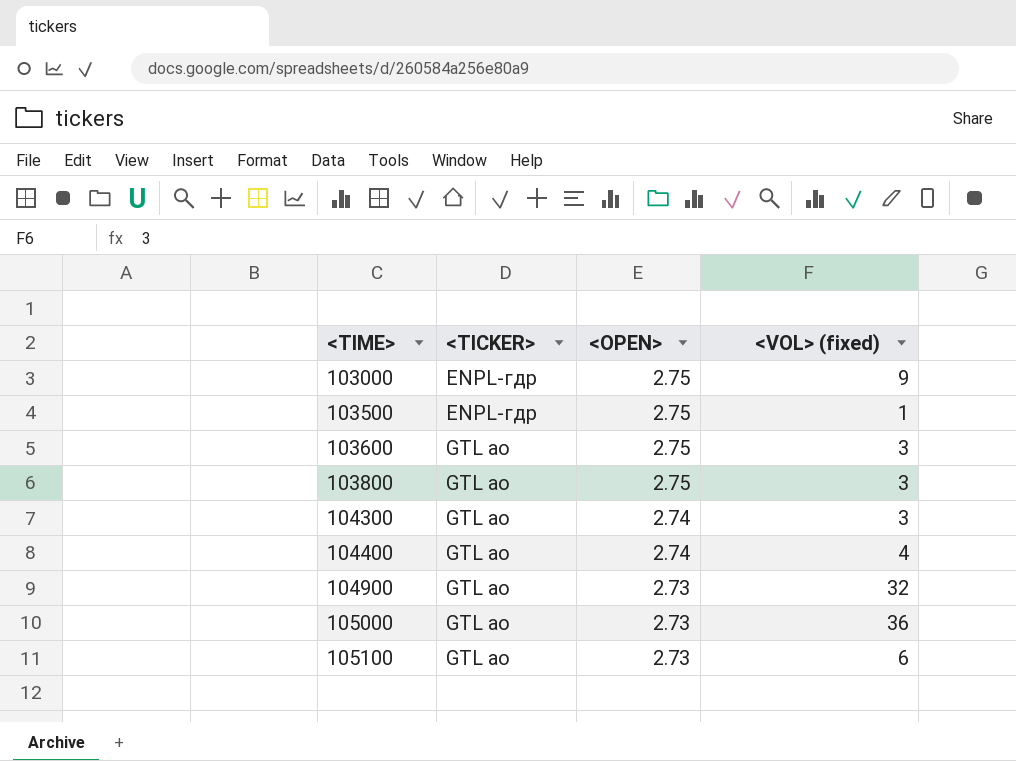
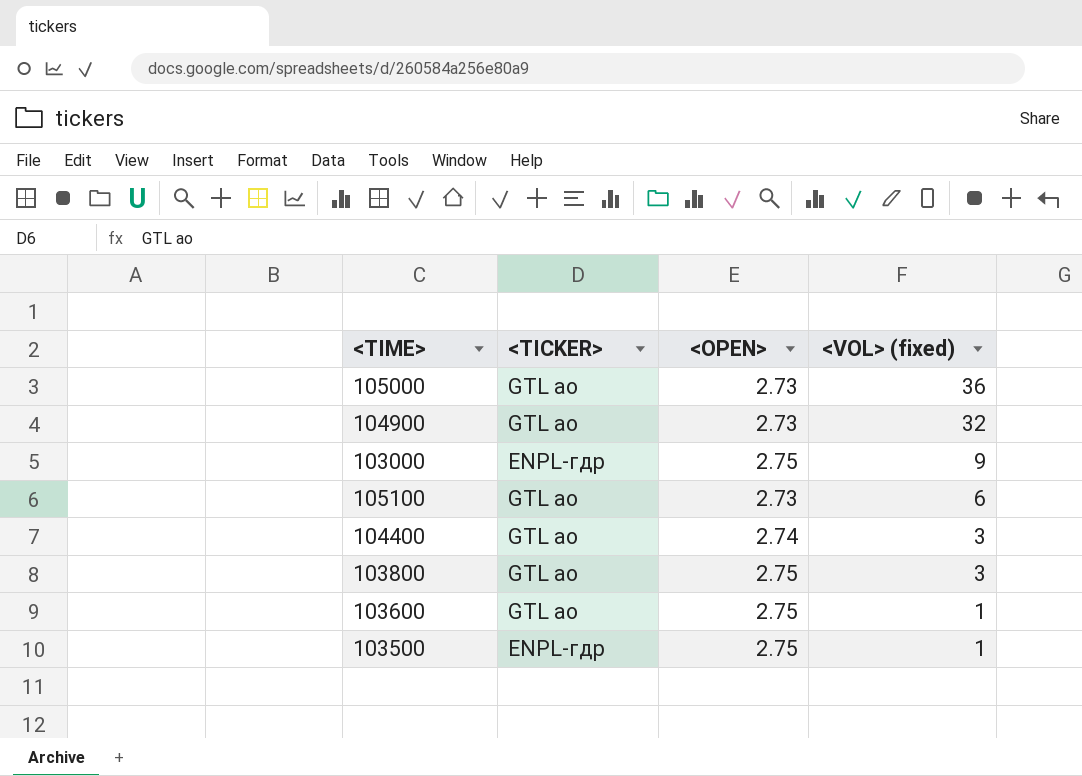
row order: <TIME> ascending -> <VOL> (fixed) descending
row 104300: GTL ао | 2.74 | 3 -> none
104400 | <VOL> (fixed): 4 -> 3
103600 | <VOL> (fixed): 3 -> 1

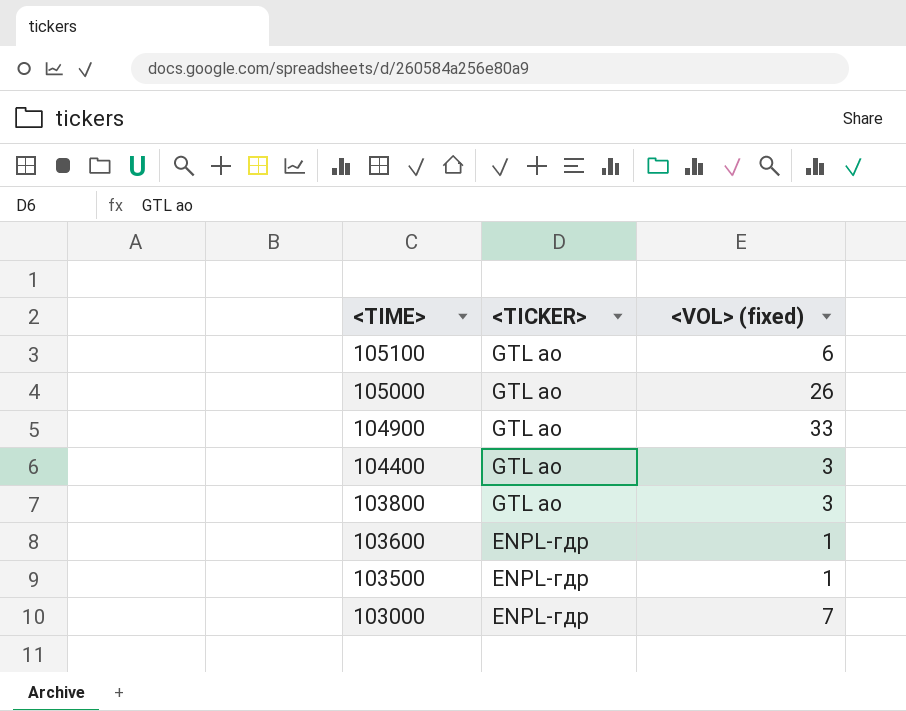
row order: <VOL> (fixed) descending -> <TIME> descending
column <OPEN> | position: 3 -> none
105000 | <VOL> (fixed): 36 -> 26
104900 | <VOL> (fixed): 32 -> 33
103600 | <TICKER>: GTL ао -> ENPL-гдр
103000 | <VOL> (fixed): 9 -> 7

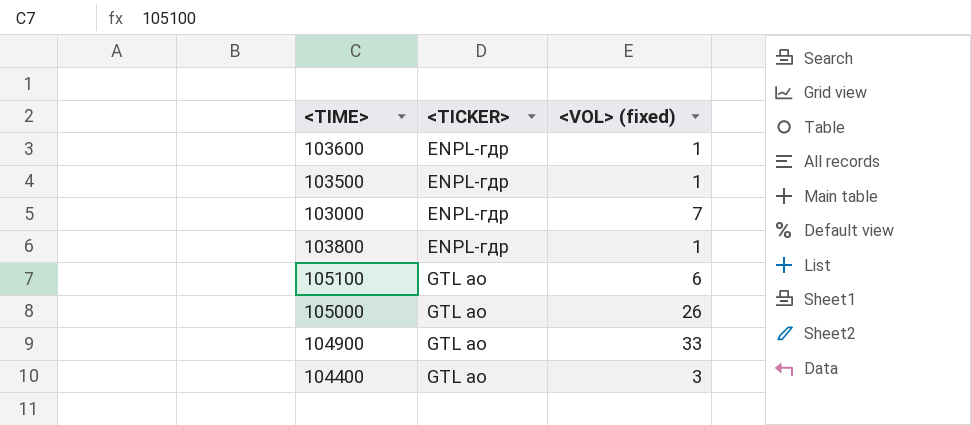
row order: <TIME> descending -> <TICKER> ascending
103800 | <TICKER>: GTL ао -> ENPL-гдр
103800 | <VOL> (fixed): 3 -> 1

